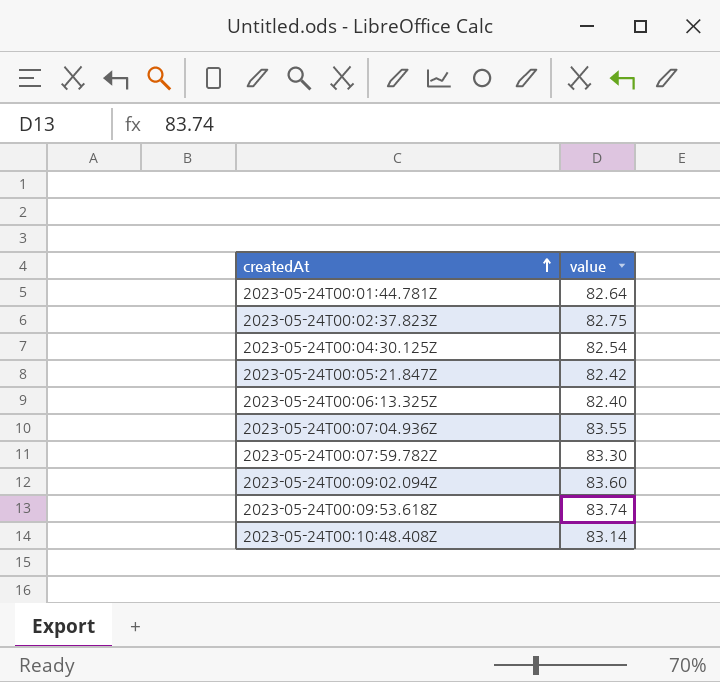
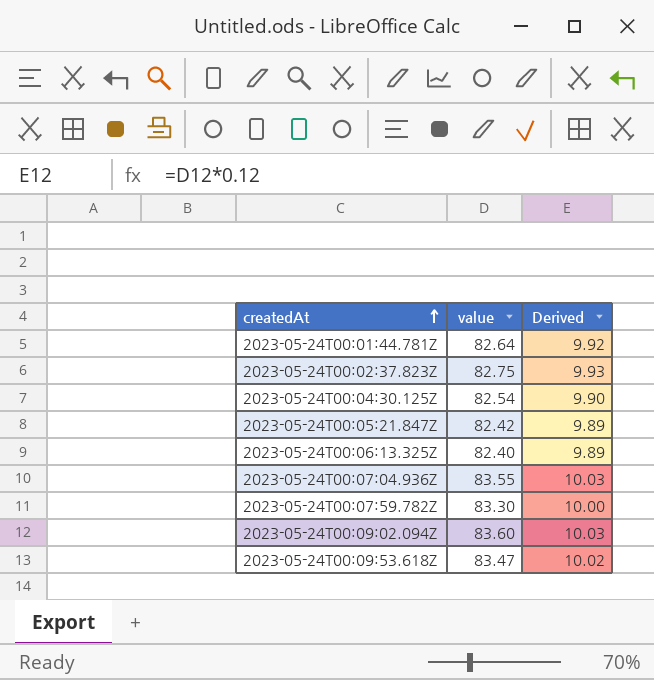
column Derived | formula: none -> [value] * 0.12
row 2023-05-24T00:10:48.408Z: 83.14 -> none
2023-05-24T00:09:53.618Z | value: 83.74 -> 83.47

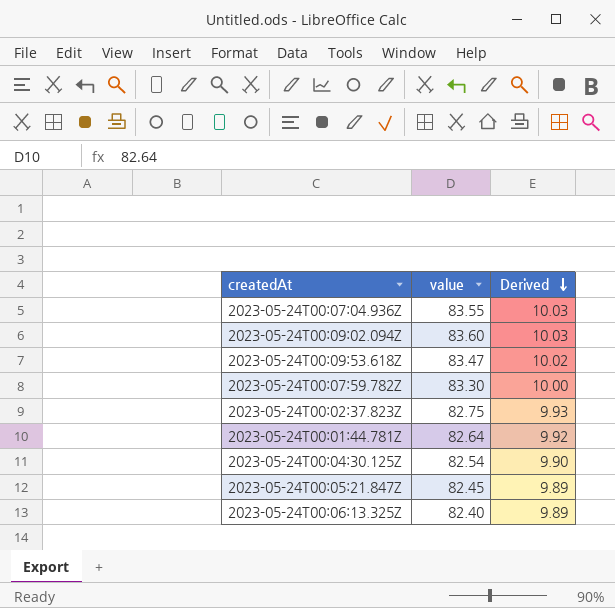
row order: createdAt ascending -> Derived descending
2023-05-24T00:05:21.847Z | value: 82.42 -> 82.45

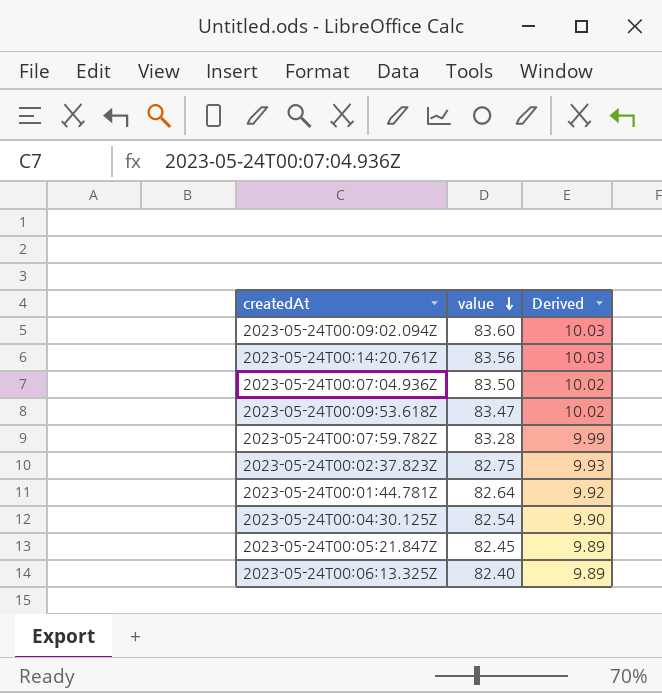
row order: Derived descending -> value descending
row 2023-05-24T00:14:20.761Z: none -> 83.56 | 10.03
2023-05-24T00:07:04.936Z | value: 83.55 -> 83.50
2023-05-24T00:07:04.936Z | Derived: 10.03 -> 10.02
2023-05-24T00:07:59.782Z | value: 83.30 -> 83.28
2023-05-24T00:07:59.782Z | Derived: 10.00 -> 9.99

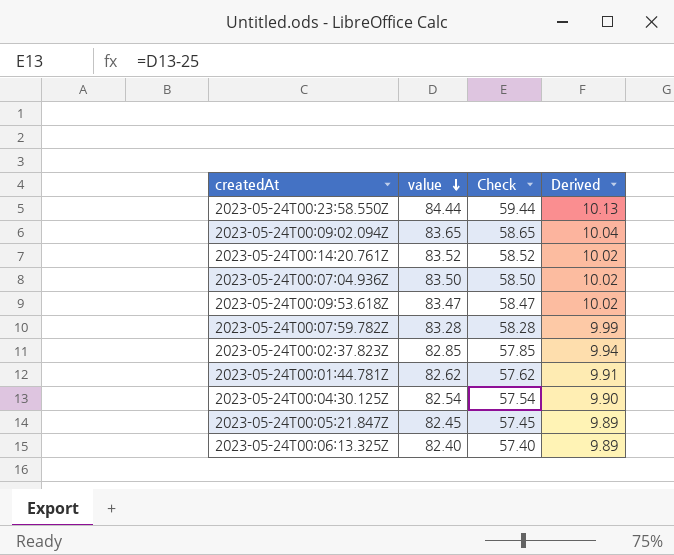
column Check | formula: none -> [value] - 25
row 2023-05-24T00:23:58.550Z: none -> 84.44 | 59.44 | 10.13
2023-05-24T00:09:02.094Z | value: 83.60 -> 83.65
2023-05-24T00:09:02.094Z | Derived: 10.03 -> 10.04
2023-05-24T00:14:20.761Z | value: 83.56 -> 83.52
2023-05-24T00:14:20.761Z | Derived: 10.03 -> 10.02
2023-05-24T00:02:37.823Z | value: 82.75 -> 82.85
2023-05-24T00:02:37.823Z | Derived: 9.93 -> 9.94
2023-05-24T00:01:44.781Z | value: 82.64 -> 82.62
2023-05-24T00:01:44.781Z | Derived: 9.92 -> 9.91

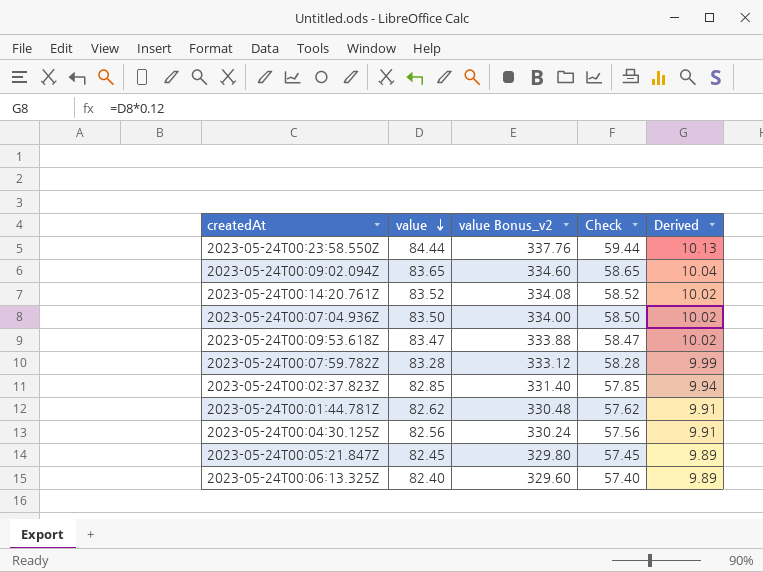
column value Bonus_v2 | formula: none -> [value] * 4
2023-05-24T00:04:30.125Z | value: 82.54 -> 82.56
2023-05-24T00:04:30.125Z | Check: 57.54 -> 57.56
2023-05-24T00:04:30.125Z | Derived: 9.90 -> 9.91

